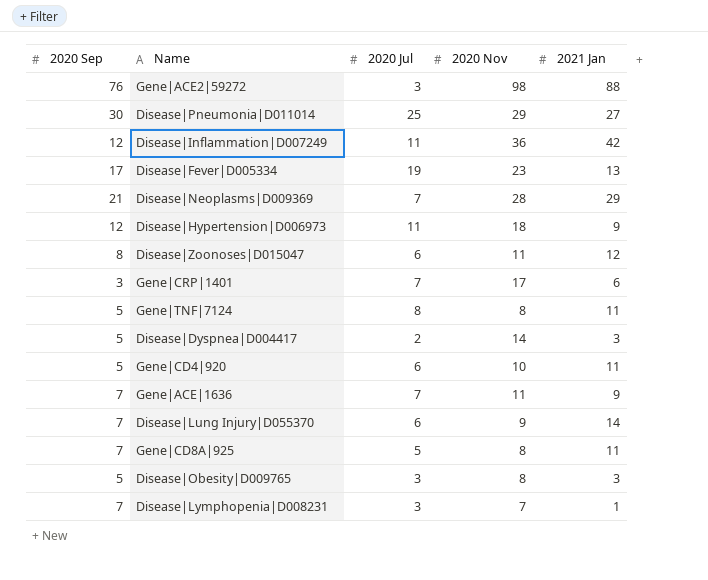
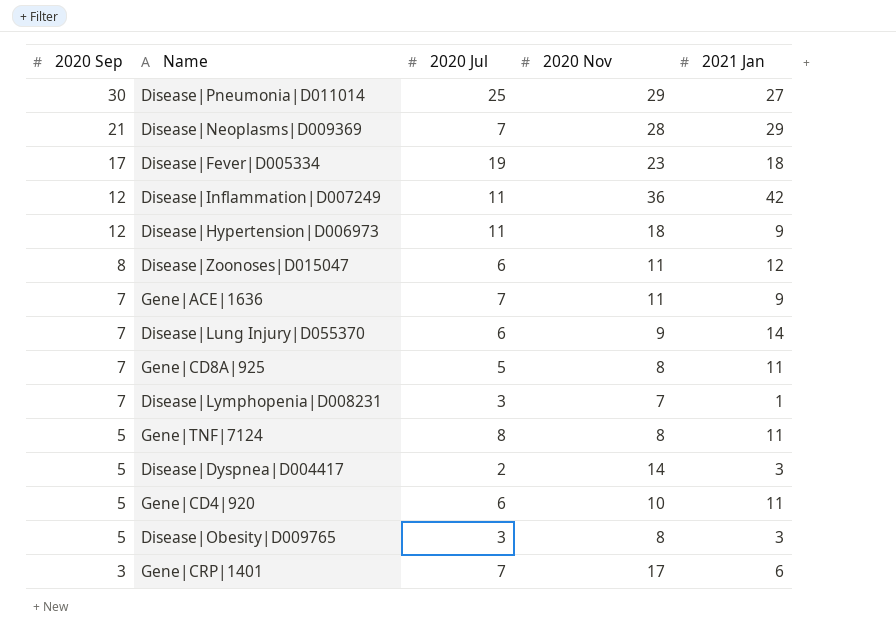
row order: none -> 2020 Sep descending
row Gene|ACE2|59272: 76 | 3 | 98 | 88 -> none
Disease|Fever|D005334 | 2021 Jan: 13 -> 18

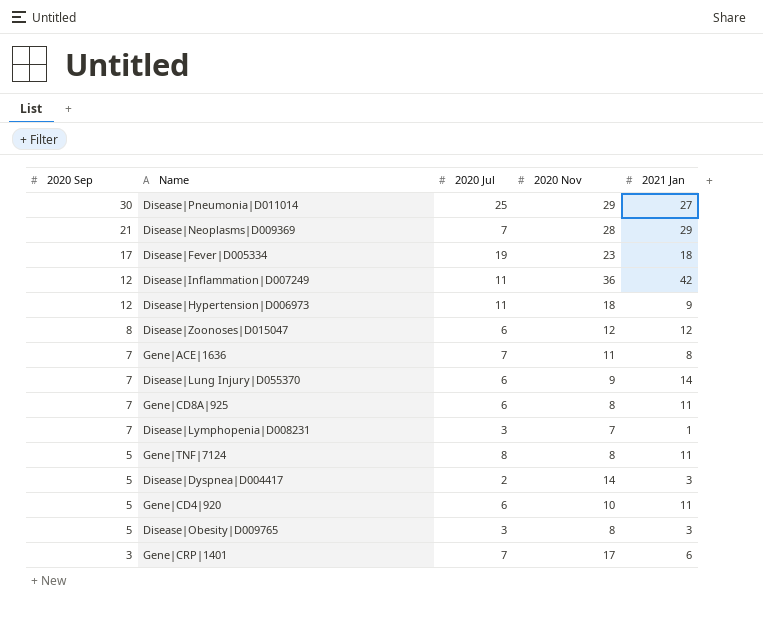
Disease|Zoonoses|D015047 | 2020 Nov: 11 -> 12
Gene|ACE|1636 | 2021 Jan: 9 -> 8
Gene|CD8A|925 | 2020 Jul: 5 -> 6

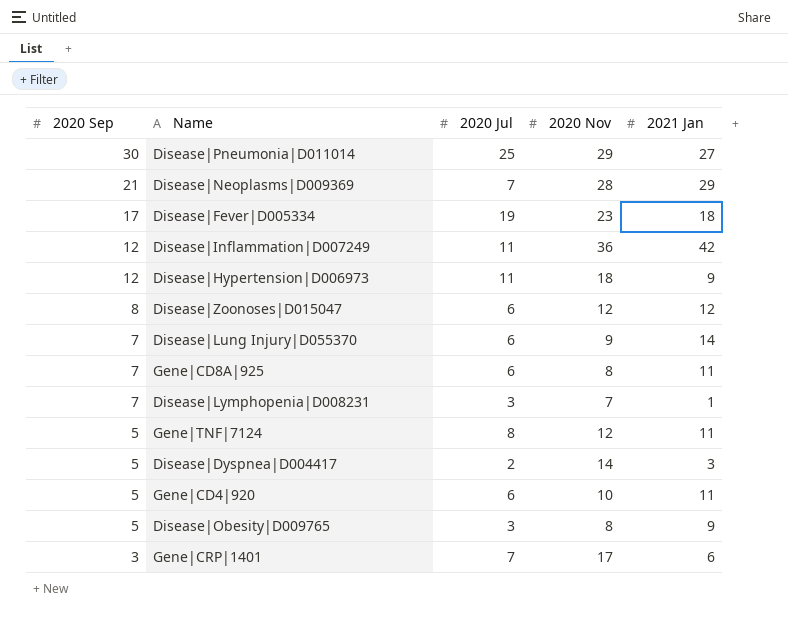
row Gene|ACE|1636: 7 | 7 | 11 | 8 -> none
Gene|TNF|7124 | 2020 Nov: 8 -> 12
Disease|Obesity|D009765 | 2021 Jan: 3 -> 9

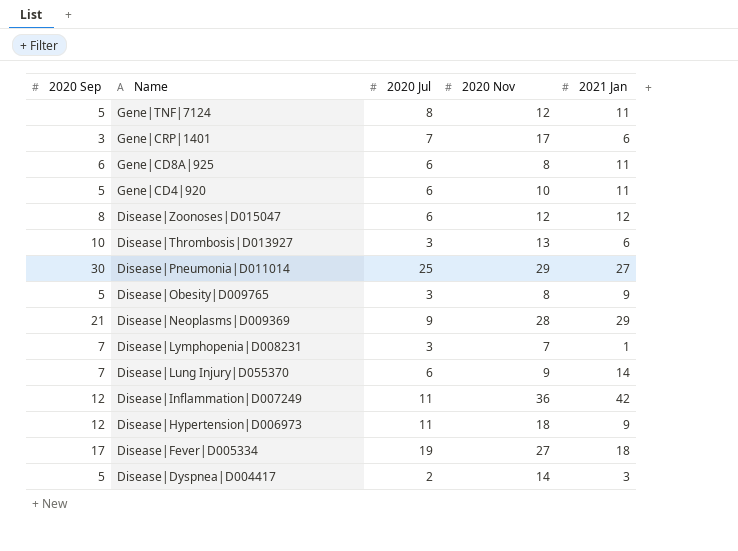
row order: 2020 Sep descending -> Name descending
Gene|CD8A|925 | 2020 Sep: 7 -> 6
row Disease|Thrombosis|D013927: none -> 10 | 3 | 13 | 6
Disease|Neoplasms|D009369 | 2020 Jul: 7 -> 9
Disease|Fever|D005334 | 2020 Nov: 23 -> 27

